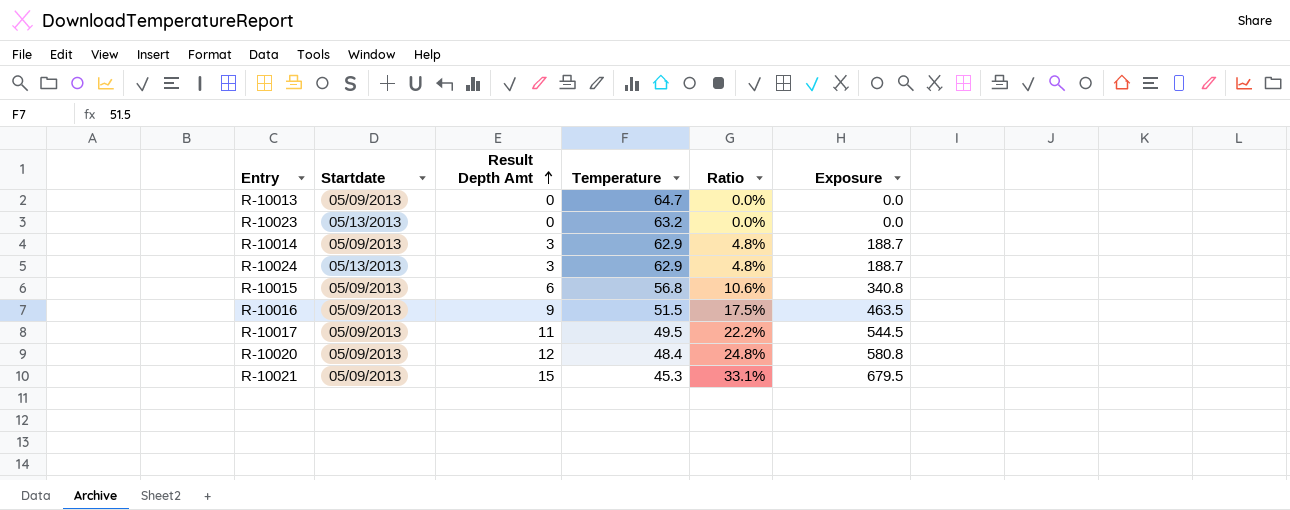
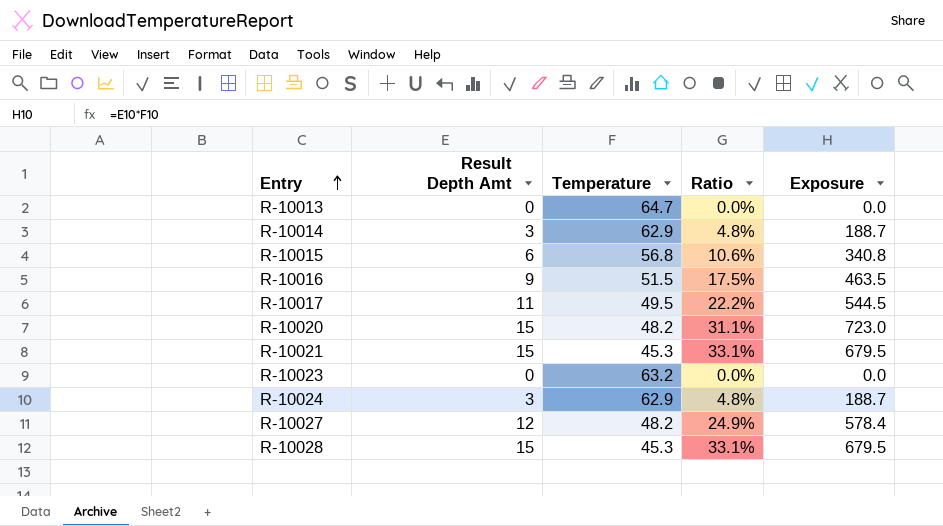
row order: Result Depth Amt ascending -> Entry ascending
column Startdate | position: 2 -> none
R-10020 | Result Depth Amt: 12 -> 15
R-10020 | Temperature: 48.4 -> 48.2
R-10020 | Ratio: 24.8% -> 31.1%
R-10020 | Exposure: 580.8 -> 723.0
row R-10027: none -> 12 | 48.2 | 24.9% | 578.4
row R-10028: none -> 15 | 45.3 | 33.1% | 679.5

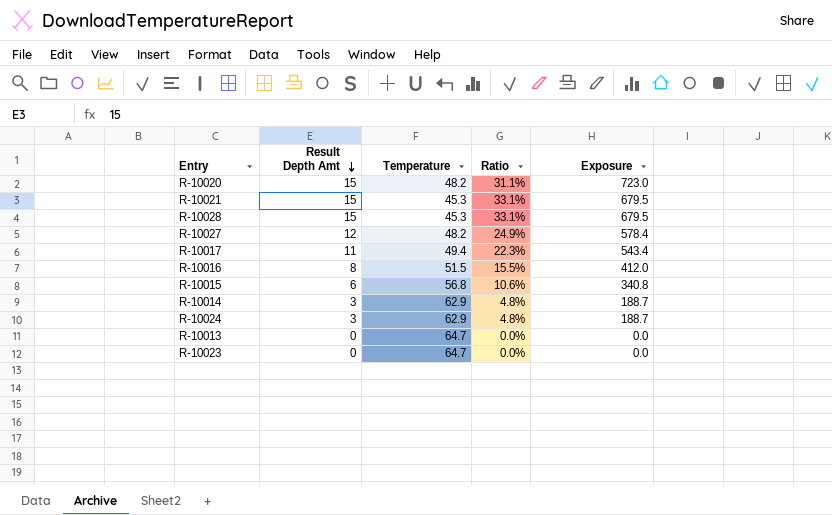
row order: Entry ascending -> Result Depth Amt descending
R-10017 | Temperature: 49.5 -> 49.4
R-10017 | Ratio: 22.2% -> 22.3%
R-10017 | Exposure: 544.5 -> 543.4
R-10016 | Result Depth Amt: 9 -> 8
R-10016 | Ratio: 17.5% -> 15.5%
R-10016 | Exposure: 463.5 -> 412.0
R-10023 | Temperature: 63.2 -> 64.7

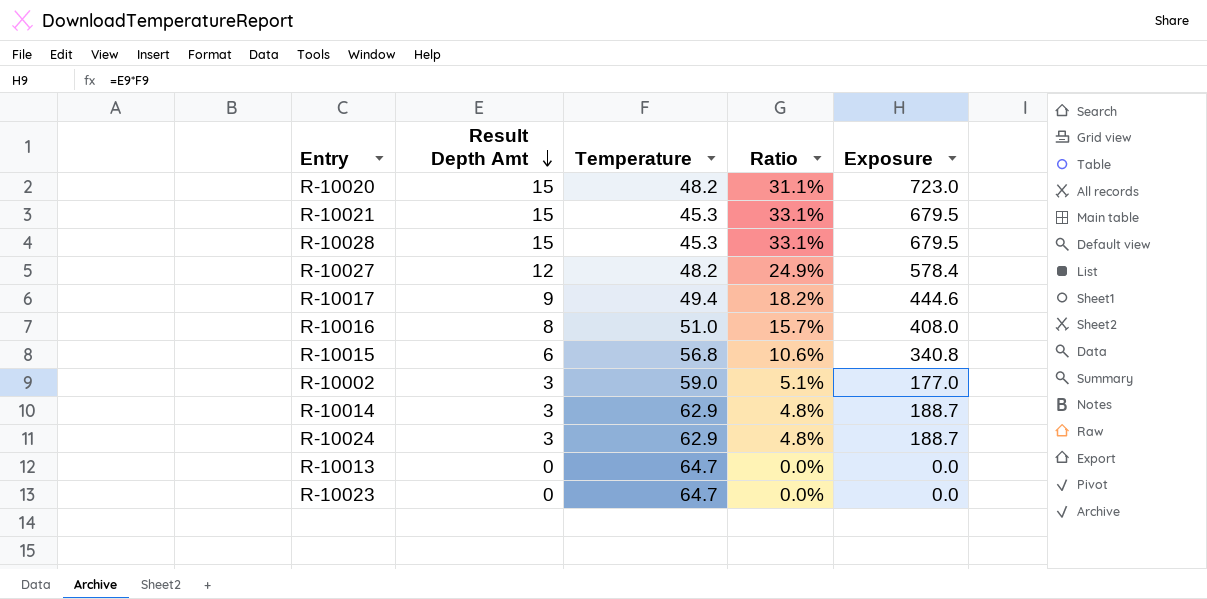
R-10017 | Result Depth Amt: 11 -> 9
R-10017 | Ratio: 22.3% -> 18.2%
R-10017 | Exposure: 543.4 -> 444.6
R-10016 | Temperature: 51.5 -> 51.0
R-10016 | Ratio: 15.5% -> 15.7%
R-10016 | Exposure: 412.0 -> 408.0
row R-10002: none -> 3 | 59.0 | 5.1% | 177.0

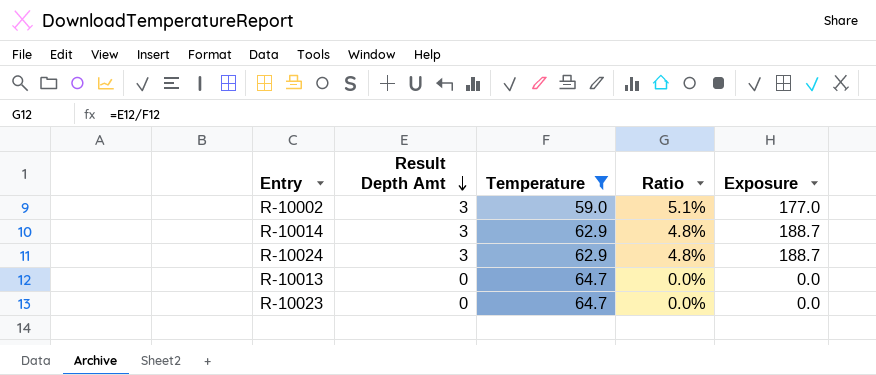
filter: none -> Temperature >= 59.0

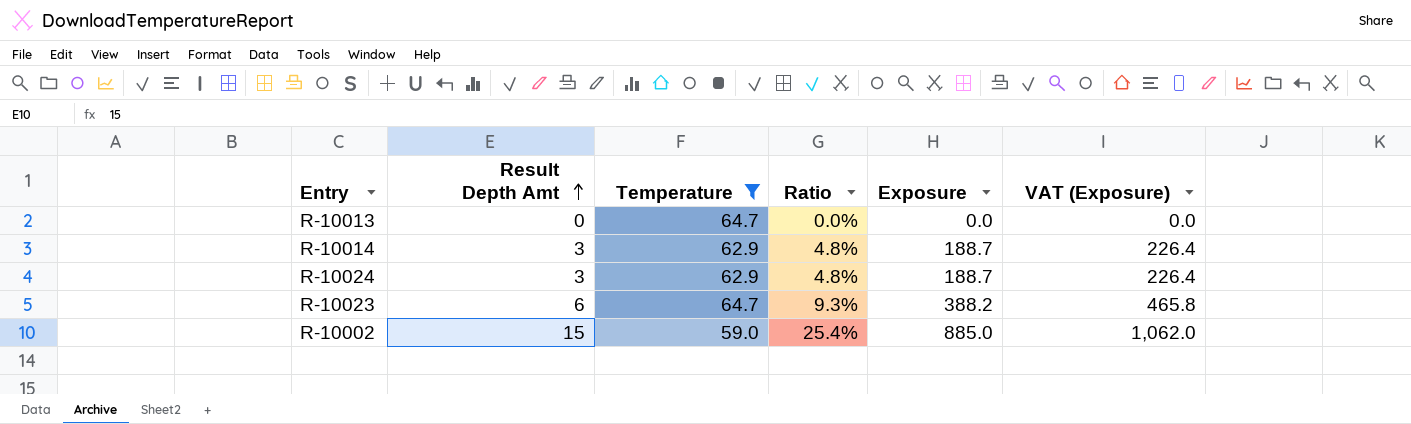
row order: Result Depth Amt descending -> Result Depth Amt ascending
column VAT (Exposure) | formula: none -> [Exposure] * 1.2
R-10023 | Result Depth Amt: 0 -> 6
R-10023 | Ratio: 0.0% -> 9.3%
R-10023 | Exposure: 0.0 -> 388.2
R-10002 | Result Depth Amt: 3 -> 15
R-10002 | Ratio: 5.1% -> 25.4%
R-10002 | Exposure: 177.0 -> 885.0

